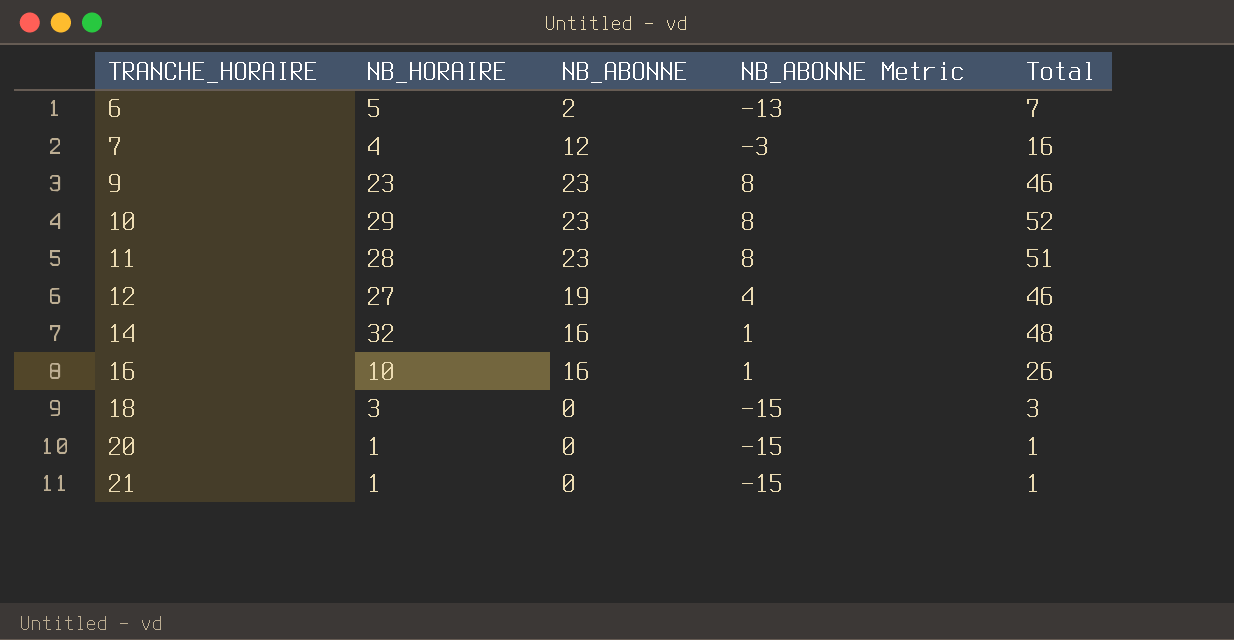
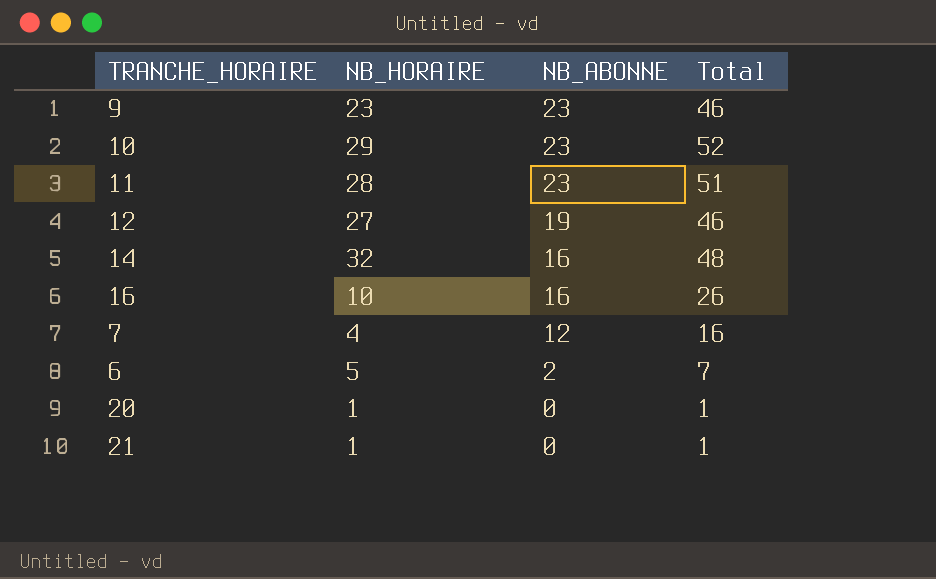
row order: TRANCHE_HORAIRE ascending -> NB_ABONNE descending
column NB_ABONNE Metric | formula: [NB_ABONNE] - 15 -> none
row 18: 3 | 0 | -15 | 3 -> none

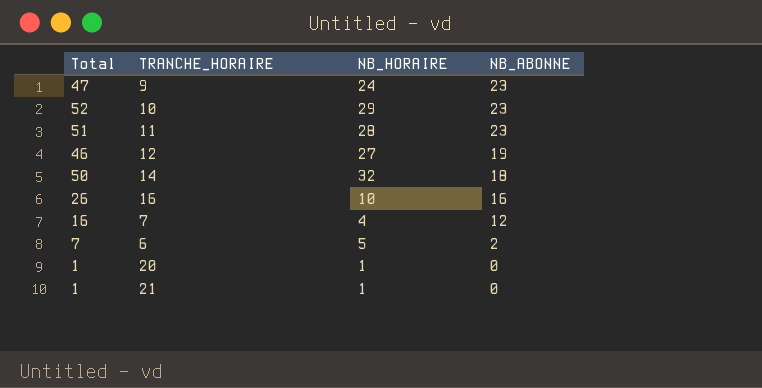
column Total | position: 4 -> 1
9 | Total: 46 -> 47
9 | NB_HORAIRE: 23 -> 24
14 | Total: 48 -> 50
14 | NB_ABONNE: 16 -> 18

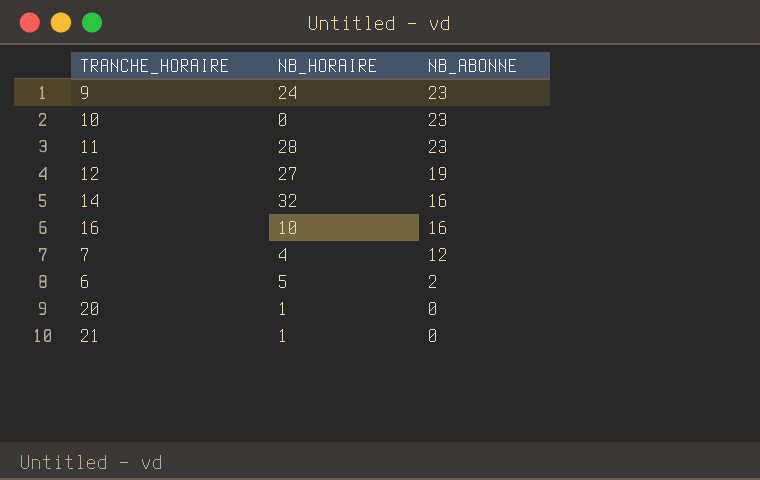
column Total | formula: [NB_HORAIRE] + [NB_ABONNE] -> none
10 | NB_HORAIRE: 29 -> 0
14 | NB_ABONNE: 18 -> 16

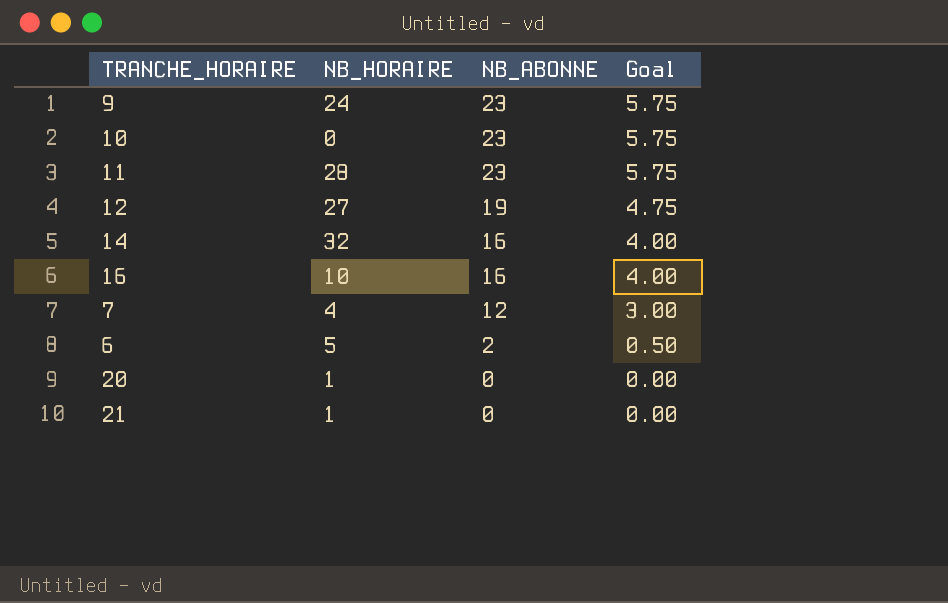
column Goal | formula: none -> [NB_ABONNE] * 0.25

